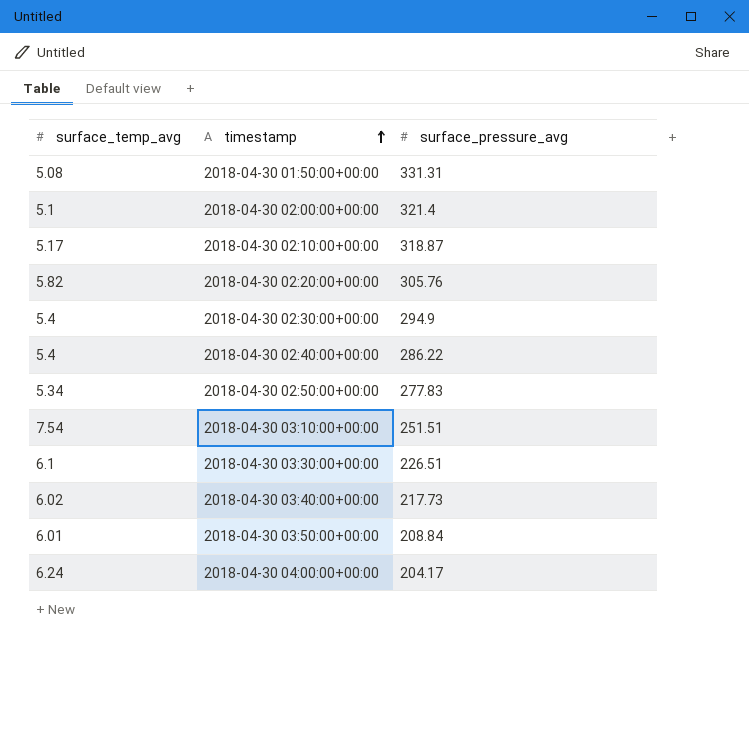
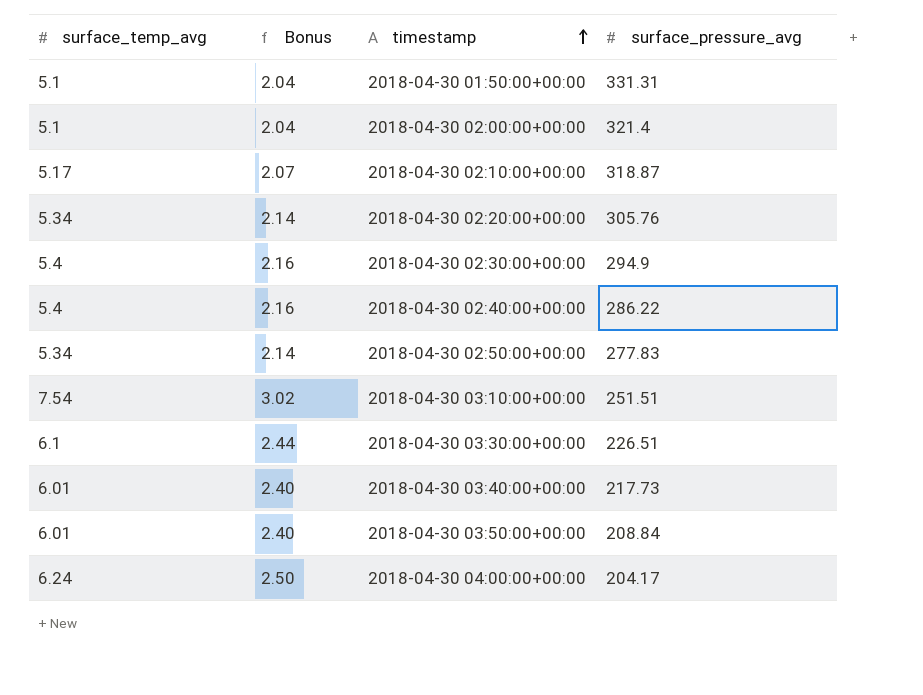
column Bonus | formula: none -> [surface_temp_avg] * 0.4
2018-04-30 01:50:00+00:00 | surface_temp_avg: 5.08 -> 5.1
2018-04-30 02:20:00+00:00 | surface_temp_avg: 5.82 -> 5.34
2018-04-30 03:40:00+00:00 | surface_temp_avg: 6.02 -> 6.01

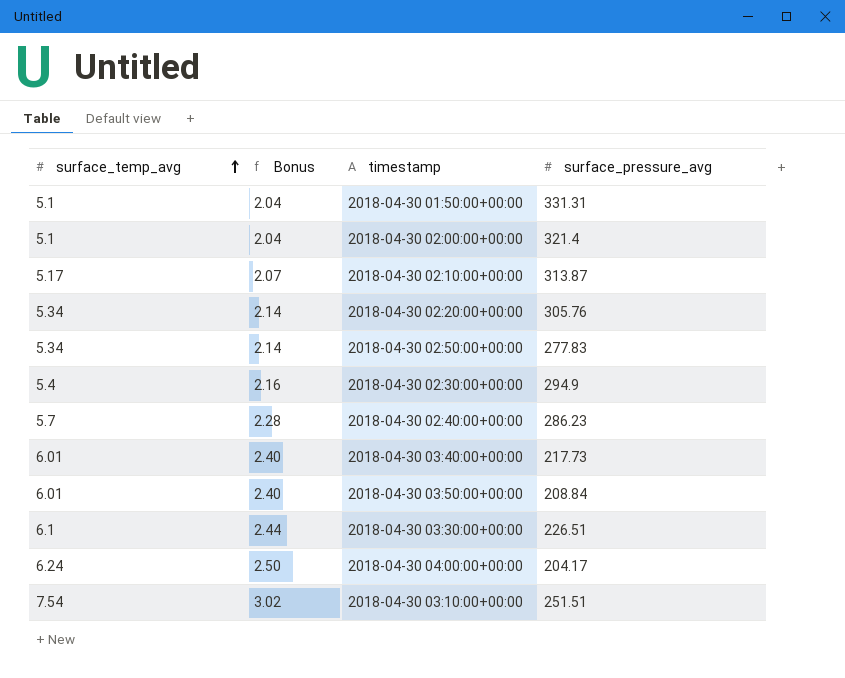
row order: timestamp ascending -> surface_temp_avg ascending
2018-04-30 02:10:00+00:00 | surface_pressure_avg: 318.87 -> 313.87
2018-04-30 02:40:00+00:00 | surface_temp_avg: 5.4 -> 5.7
2018-04-30 02:40:00+00:00 | Bonus: 2.16 -> 2.28
2018-04-30 02:40:00+00:00 | surface_pressure_avg: 286.22 -> 286.23

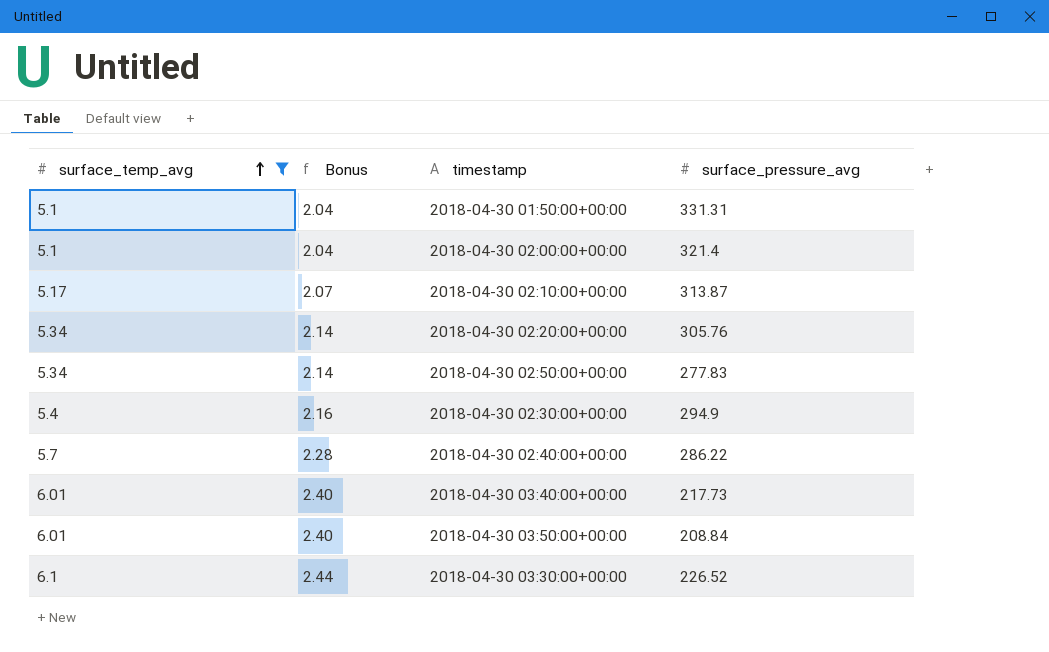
filter: none -> surface_temp_avg <= 6.1
2018-04-30 02:40:00+00:00 | surface_pressure_avg: 286.23 -> 286.22
2018-04-30 03:30:00+00:00 | surface_pressure_avg: 226.51 -> 226.52

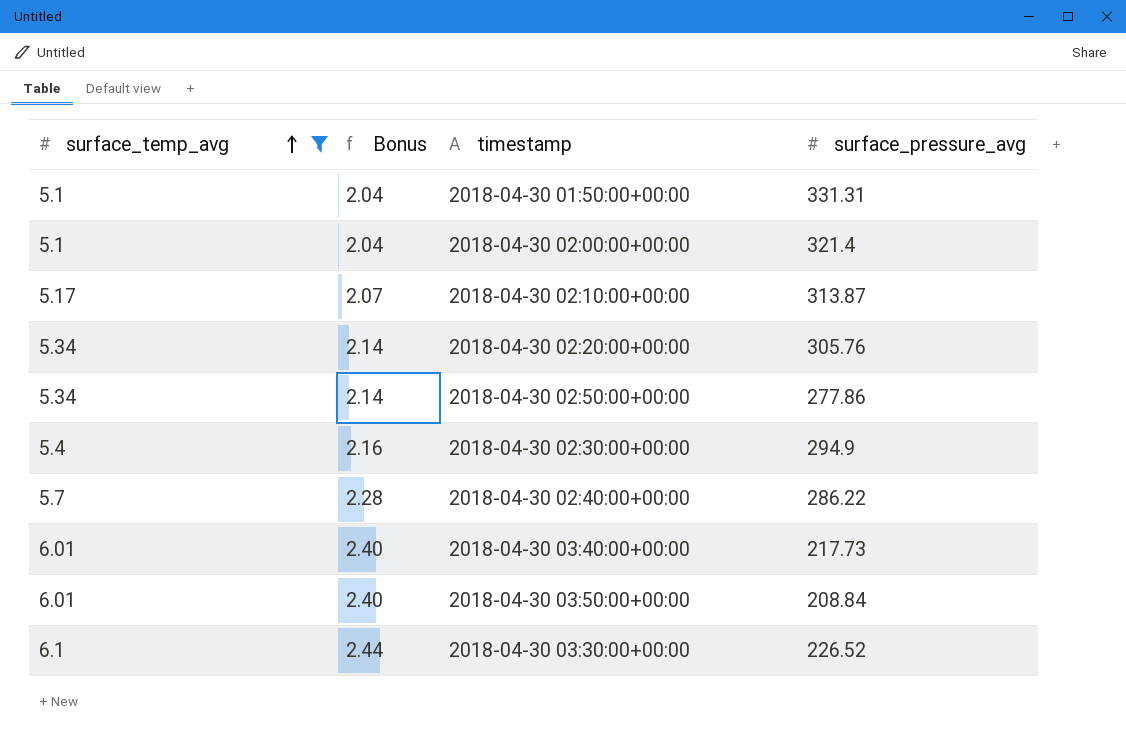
2018-04-30 02:50:00+00:00 | surface_pressure_avg: 277.83 -> 277.86

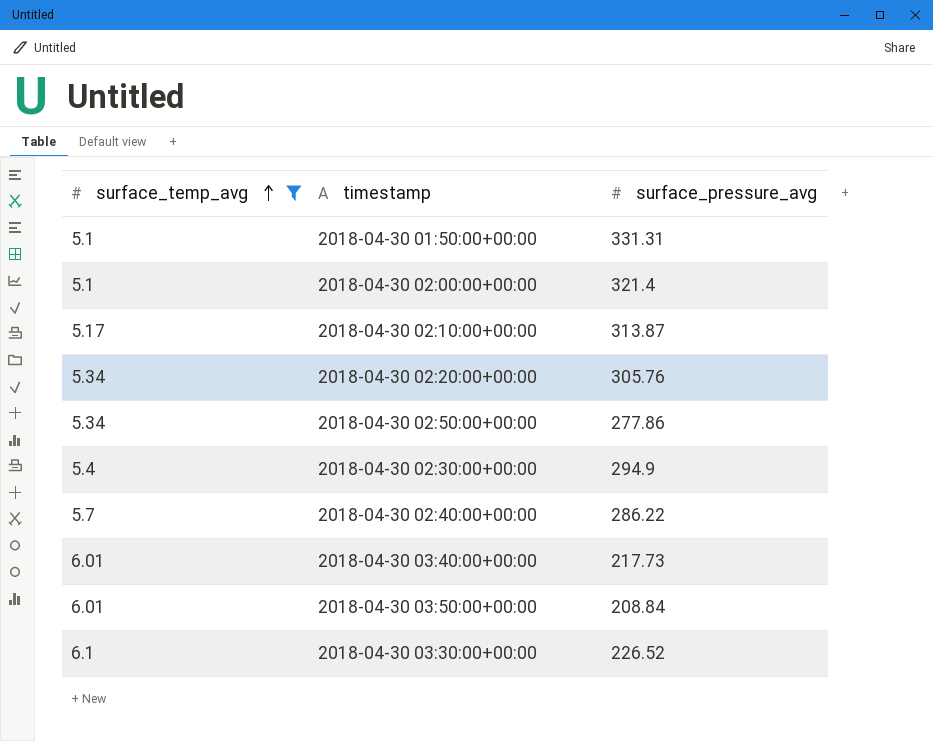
column Bonus | formula: [surface_temp_avg] * 0.4 -> none

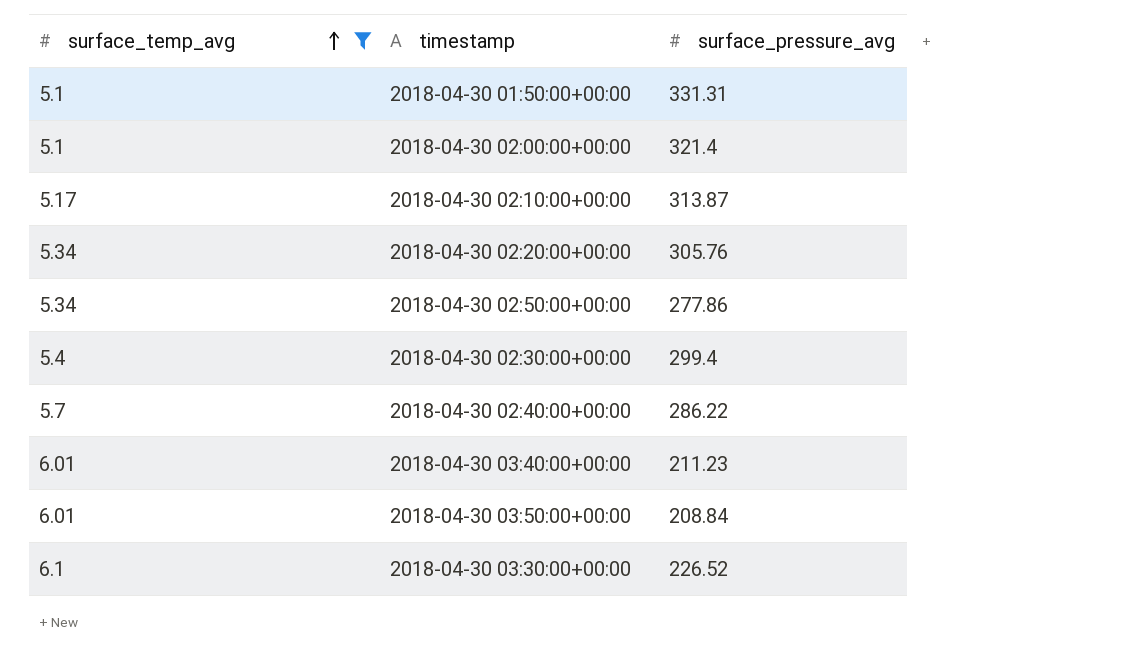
2018-04-30 02:30:00+00:00 | surface_pressure_avg: 294.9 -> 299.4
2018-04-30 03:40:00+00:00 | surface_pressure_avg: 217.73 -> 211.23

